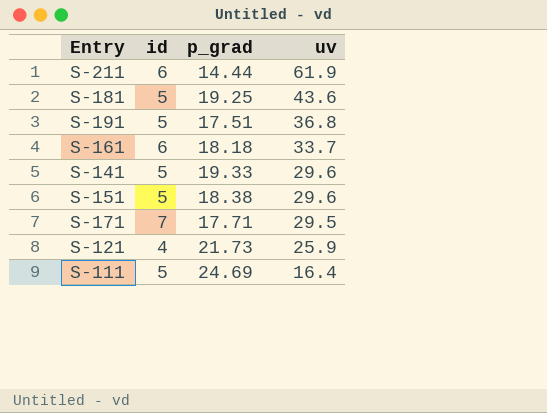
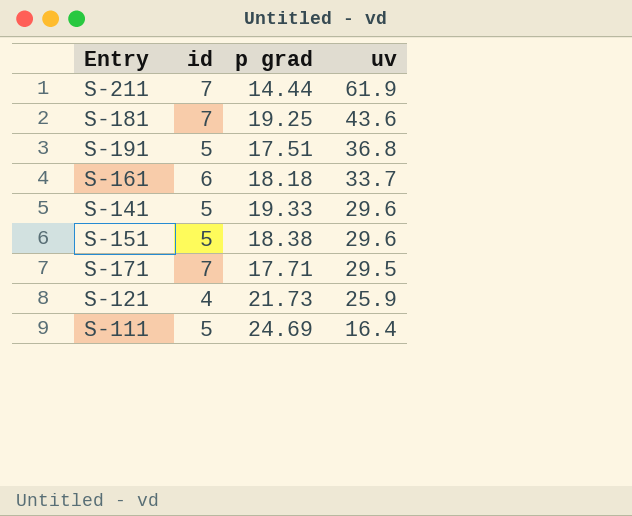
column name: p_grad -> p grad
S-211 | id: 6 -> 7
S-181 | id: 5 -> 7

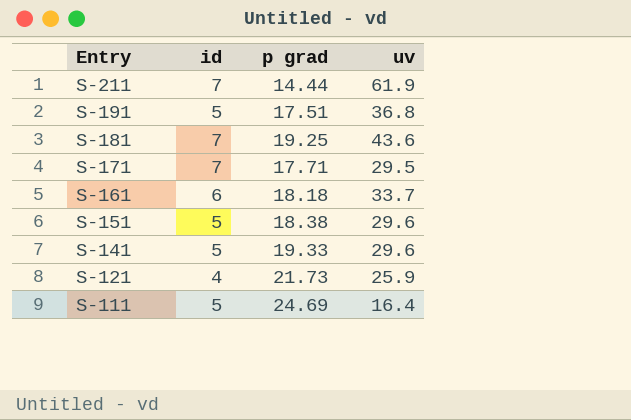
row order: uv descending -> Entry descending

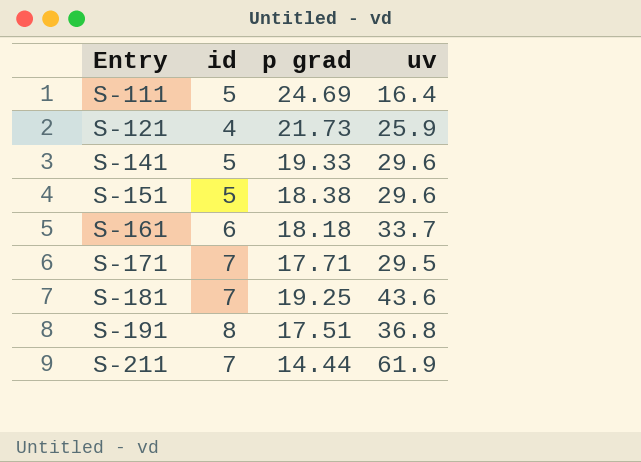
row order: Entry descending -> Entry ascending
S-191 | id: 5 -> 8

